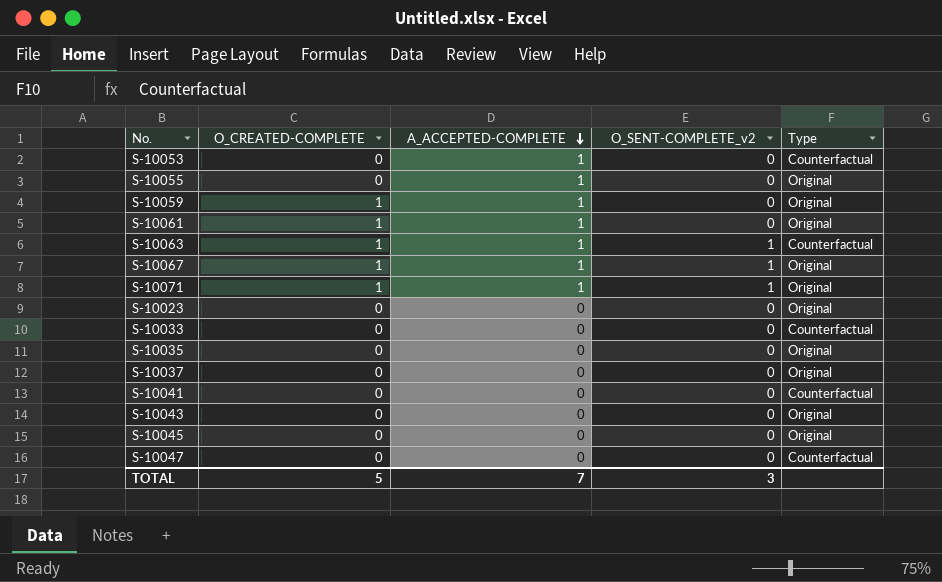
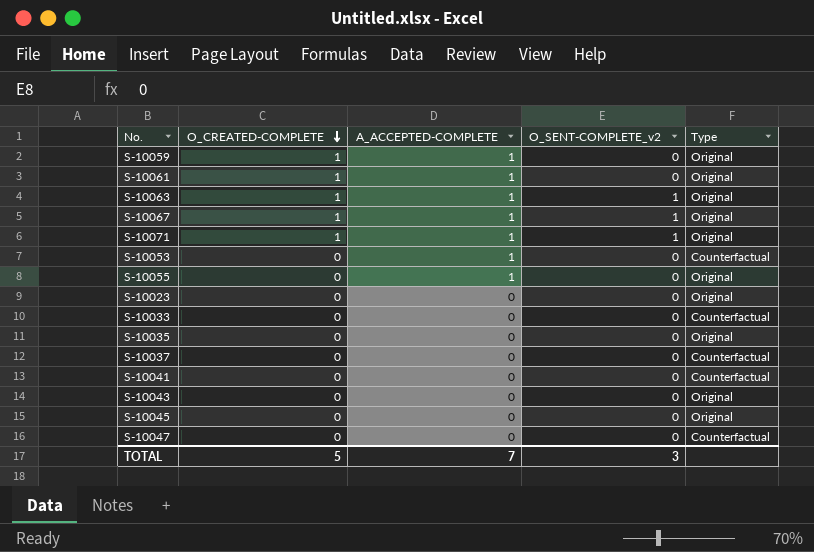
row order: A_ACCEPTED-COMPLETE descending -> O_CREATED-COMPLETE descending
S-10063 | Type: Counterfactual -> Original
S-10037 | Type: Original -> Counterfactual

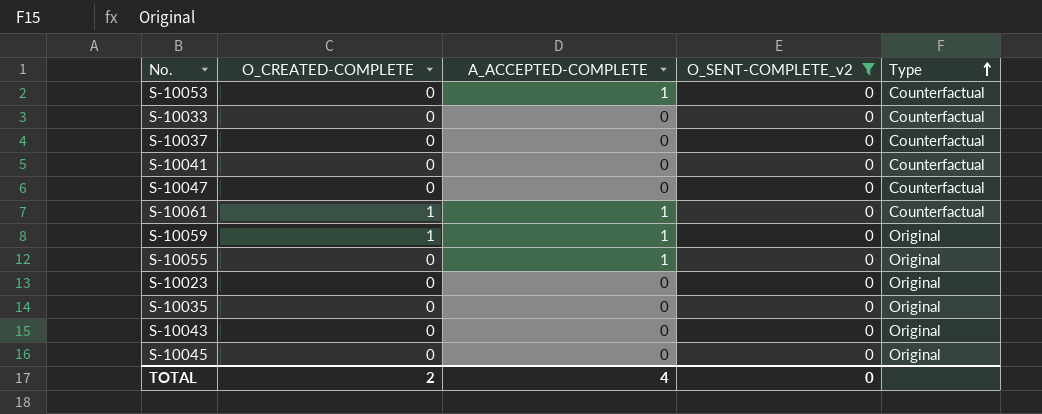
filter: none -> O_SENT-COMPLETE_v2 = 0
row order: O_CREATED-COMPLETE descending -> Type ascending
S-10061 | Type: Original -> Counterfactual
TOTAL | O_CREATED-COMPLETE: 5 -> 2
TOTAL | A_ACCEPTED-COMPLETE: 7 -> 4
TOTAL | O_SENT-COMPLETE_v2: 3 -> 0

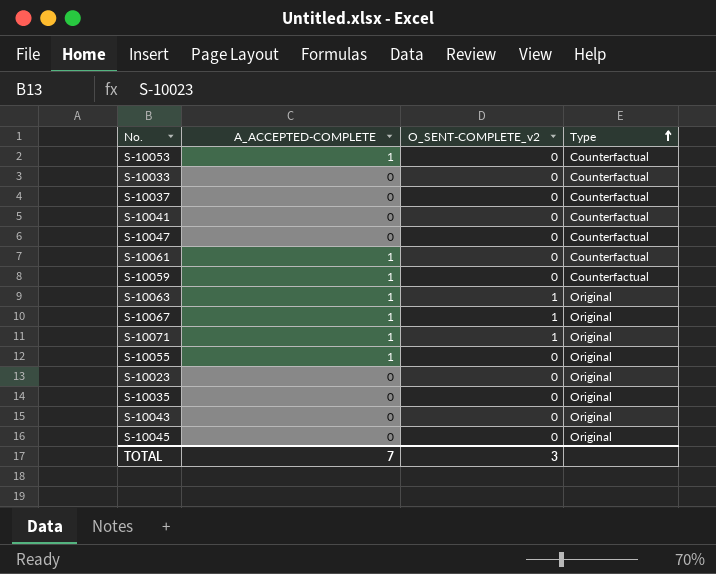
filter: O_SENT-COMPLETE_v2 = 0 -> none
column O_CREATED-COMPLETE | position: 2 -> none
S-10059 | Type: Original -> Counterfactual
TOTAL | A_ACCEPTED-COMPLETE: 4 -> 7
TOTAL | O_SENT-COMPLETE_v2: 0 -> 3

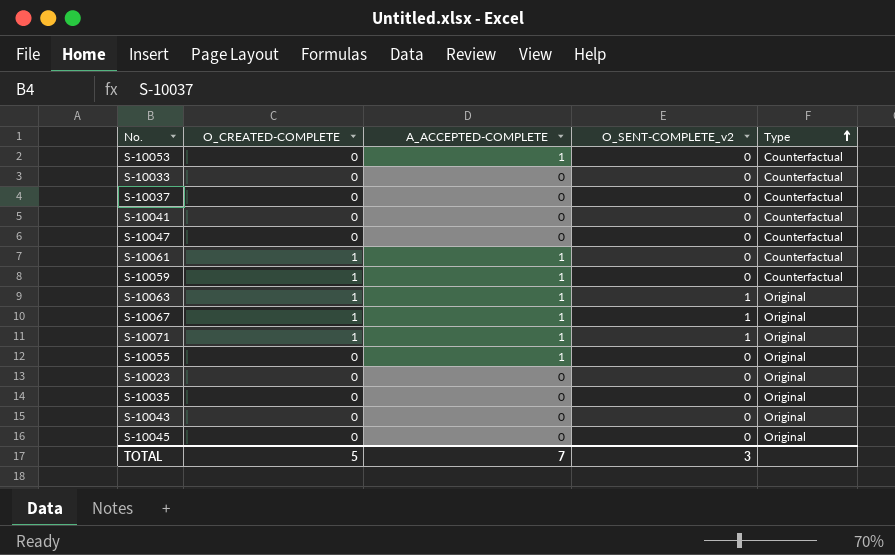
column O_CREATED-COMPLETE | position: none -> 2

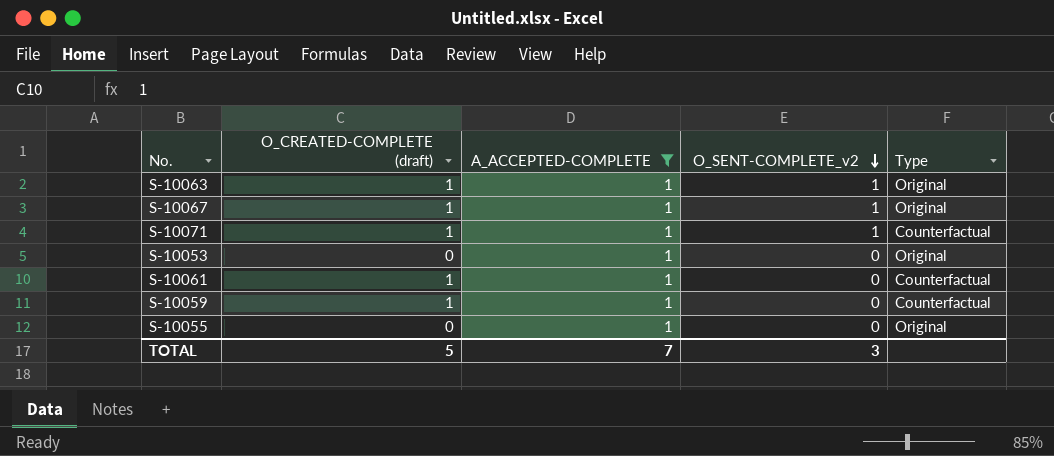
filter: none -> A_ACCEPTED-COMPLETE = 1
row order: Type ascending -> O_SENT-COMPLETE_v2 descending
column name: O_CREATED-COMPLETE -> O_CREATED-COMPLETE (draft)
S-10071 | Type: Original -> Counterfactual
S-10053 | Type: Counterfactual -> Original

